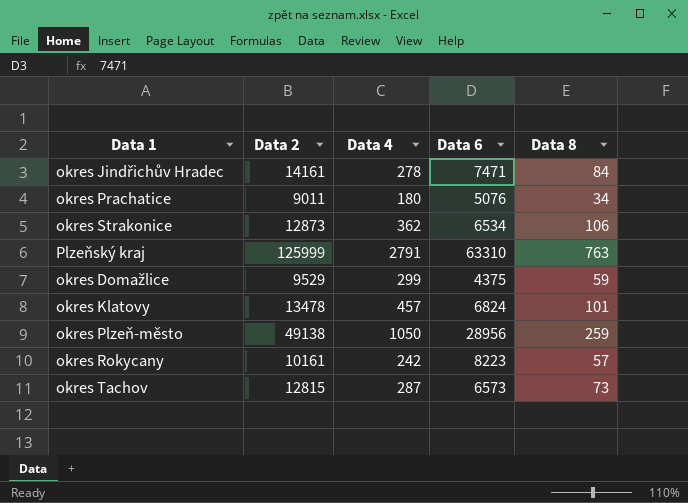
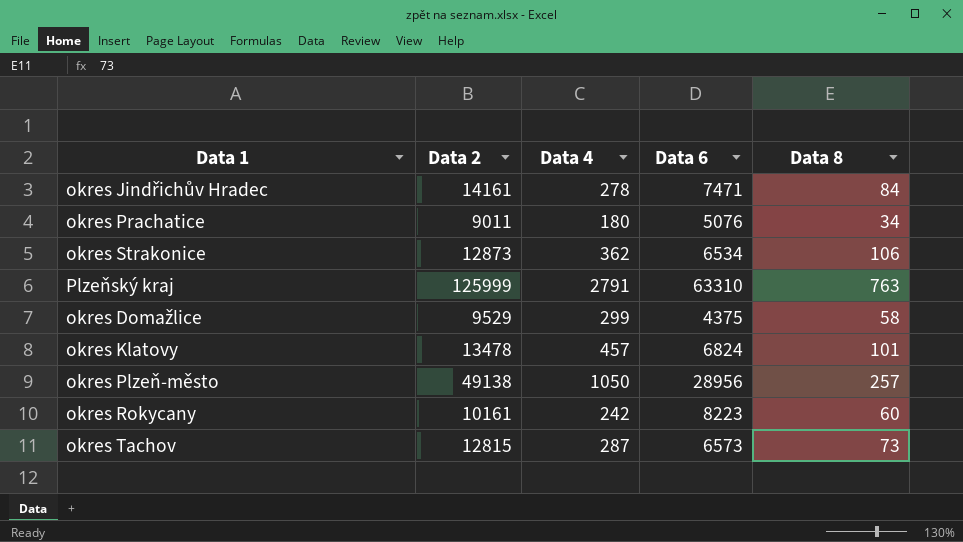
okres Domažlice | Data 8: 59 -> 58
okres Plzeň-město | Data 8: 259 -> 257
okres Rokycany | Data 8: 57 -> 60

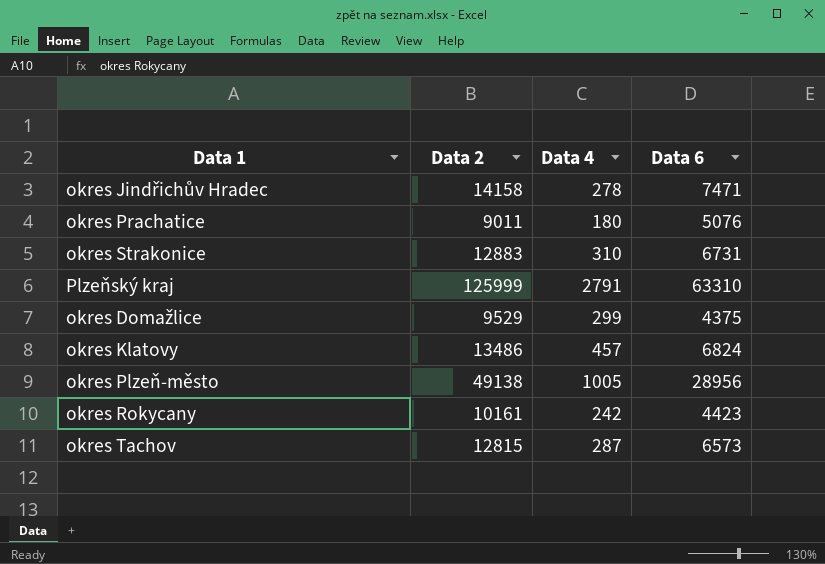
column Data 8 | position: 5 -> none
okres Jindřichův Hradec | Data 2: 14161 -> 14158
okres Strakonice | Data 2: 12873 -> 12883
okres Strakonice | Data 4: 362 -> 310
okres Strakonice | Data 6: 6534 -> 6731
okres Klatovy | Data 2: 13478 -> 13486
okres Plzeň-město | Data 4: 1050 -> 1005
okres Rokycany | Data 6: 8223 -> 4423

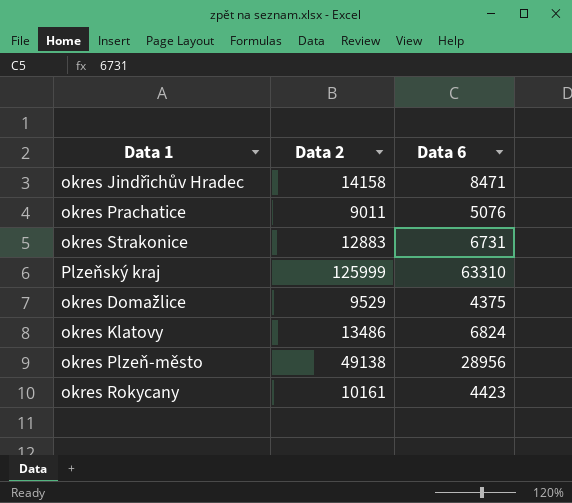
column Data 4 | position: 3 -> none
row okres Tachov: 12815 | 287 | 6573 -> none
okres Jindřichův Hradec | Data 6: 7471 -> 8471

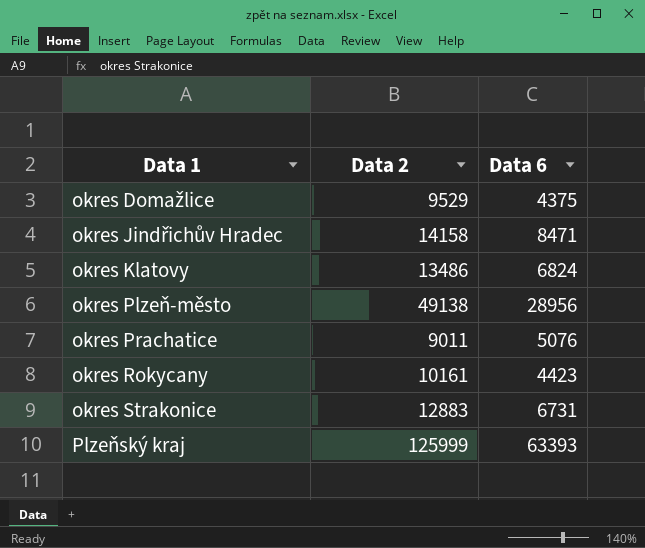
row order: none -> Data 1 ascending
Plzeňský kraj | Data 6: 63310 -> 63393

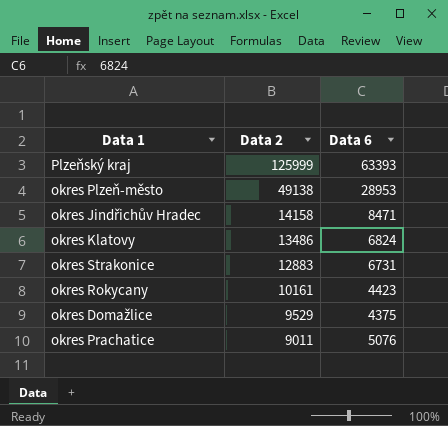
row order: Data 1 ascending -> Data 2 descending
okres Plzeň-město | Data 6: 28956 -> 28953

